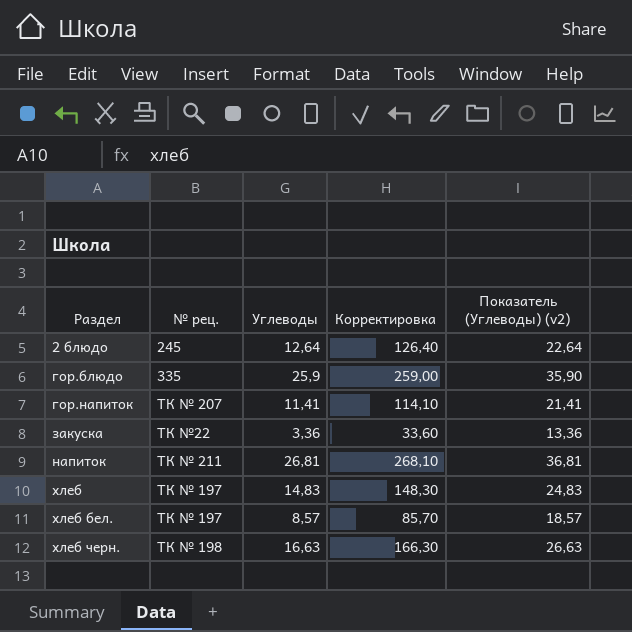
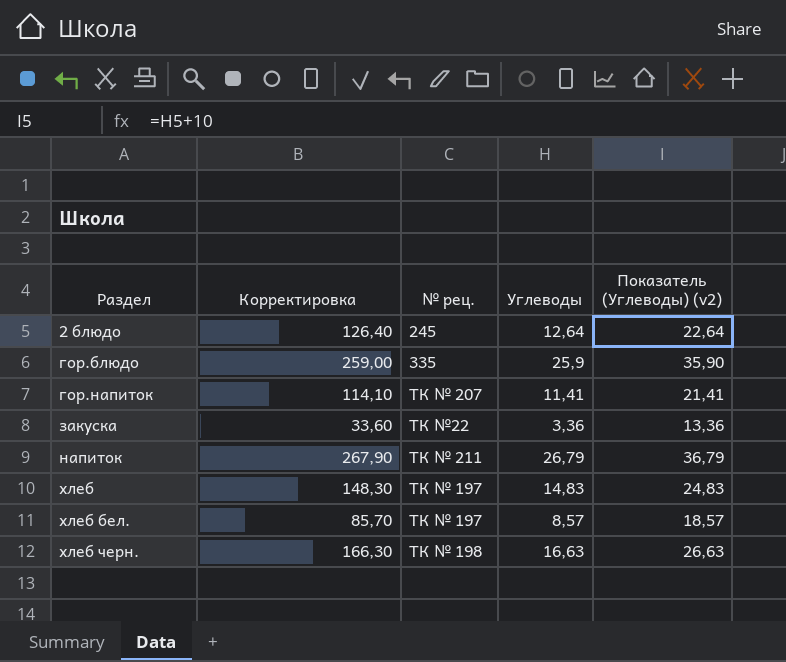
column Корректировка | position: 4 -> 2
напиток | Корректировка: 268,10 -> 267,90
напиток | Углеводы: 26,81 -> 26,79
напиток | Показатель (Углеводы) (v2): 36,81 -> 36,79

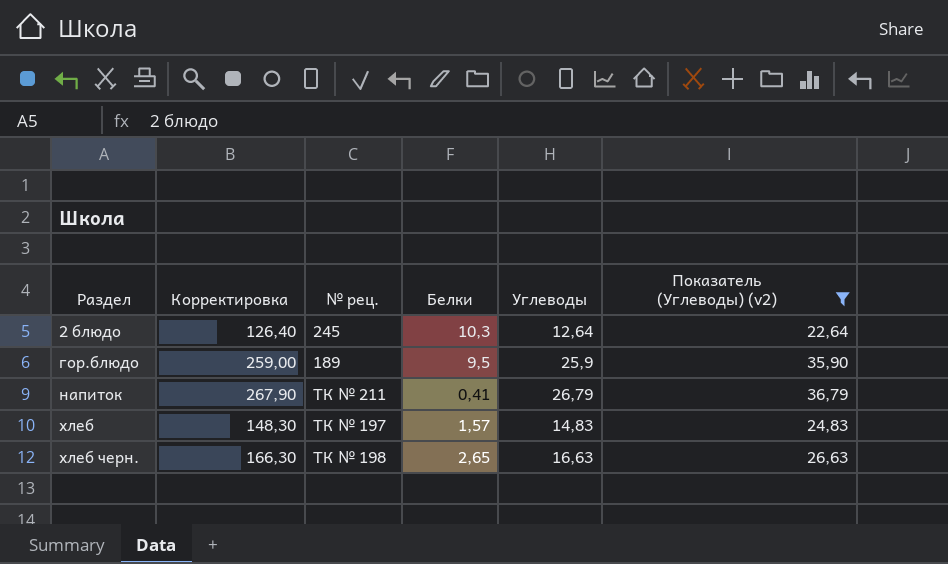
filter: none -> Показатель (Углеводы) (v2) >= 22,64
column Белки | position: none -> 4
гор.блюдо | № рец.: 335 -> 189

